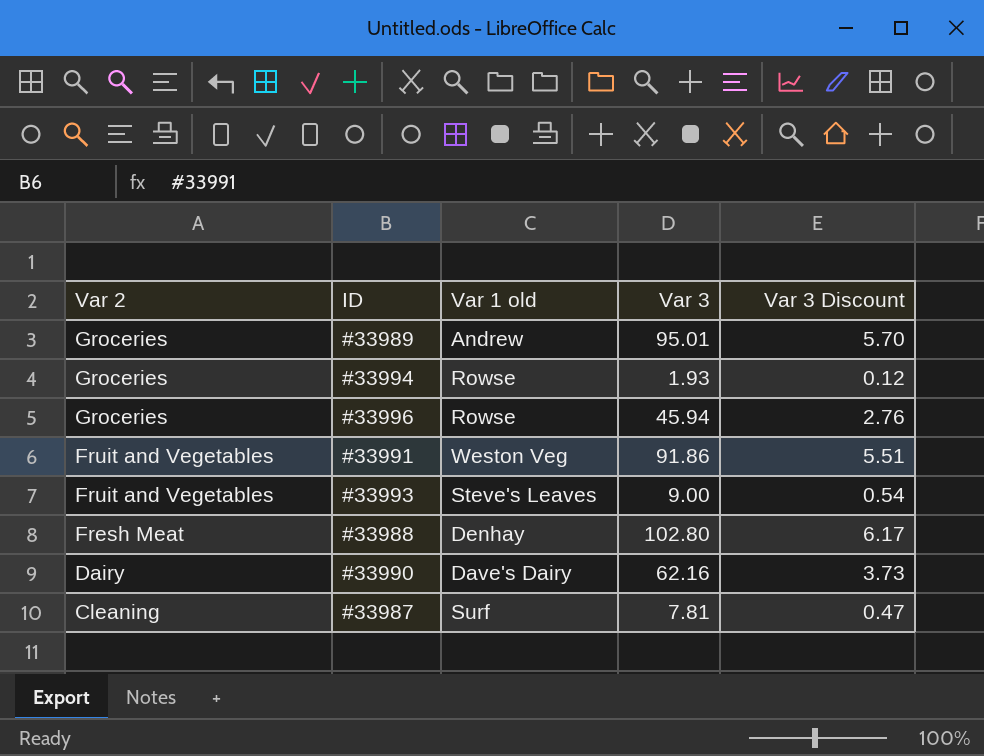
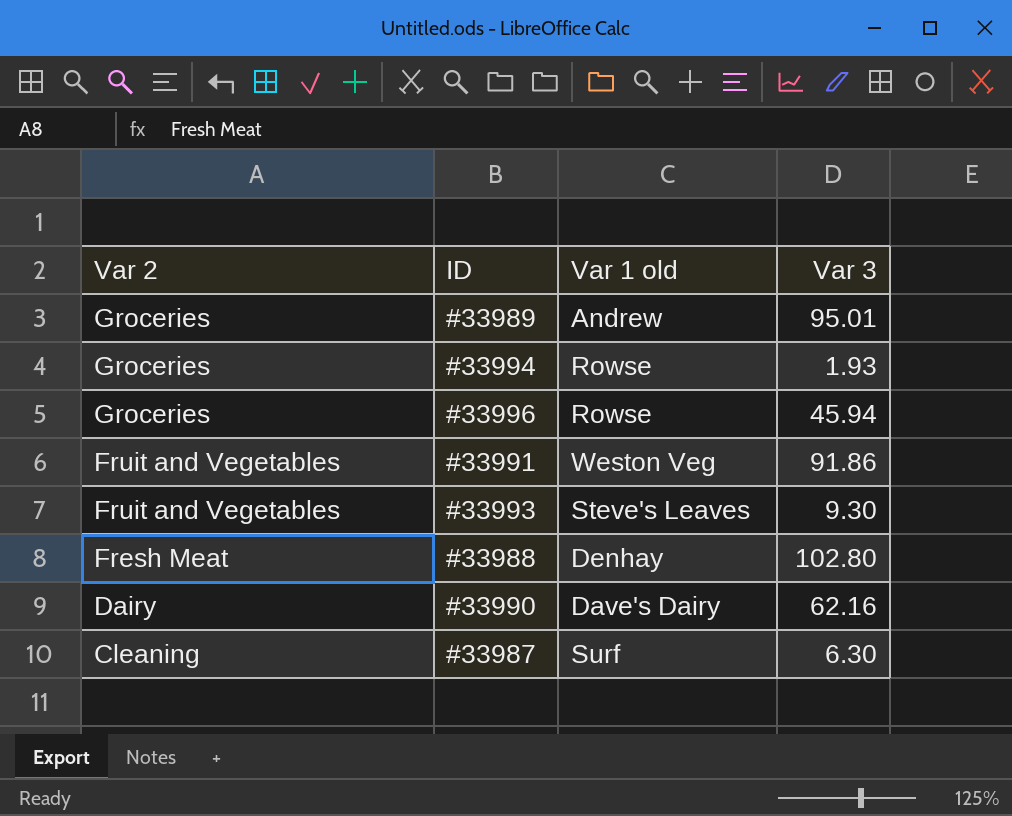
column Var 3 Discount | formula: [Var 3] * 0.06 -> none
#33993 | Var 3: 9.00 -> 9.30
#33987 | Var 3: 7.81 -> 6.30

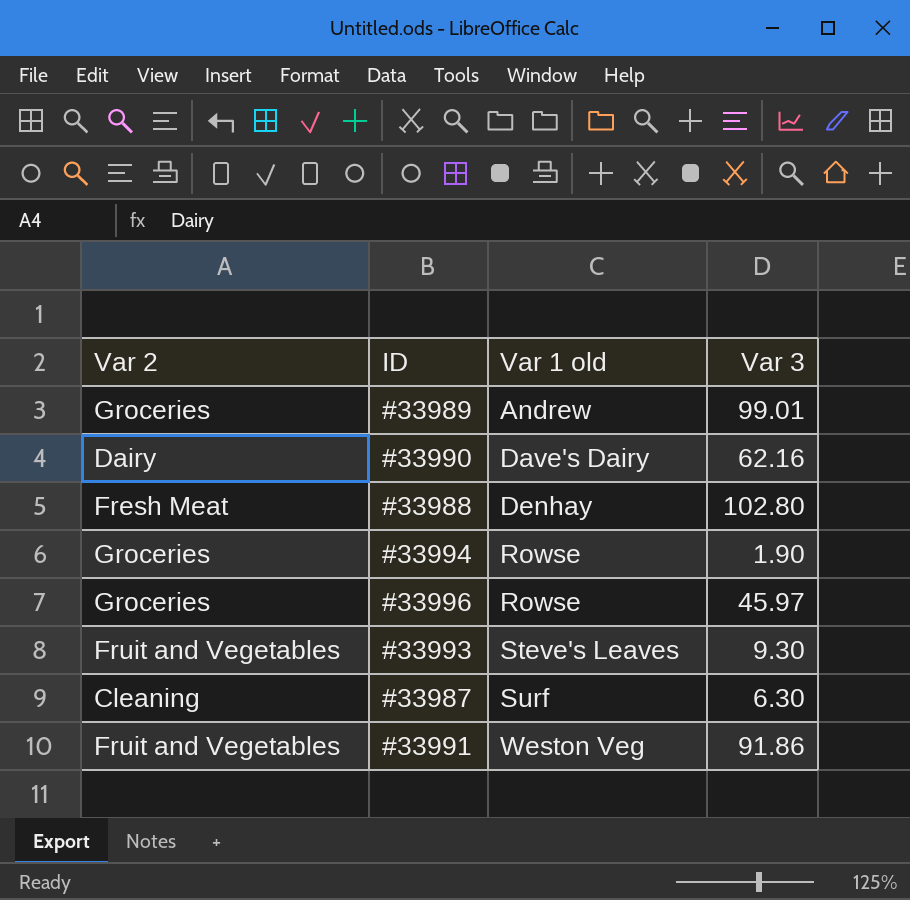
row order: Var 2 descending -> Var 1 old ascending
#33989 | Var 3: 95.01 -> 99.01
#33994 | Var 3: 1.93 -> 1.90
#33996 | Var 3: 45.94 -> 45.97

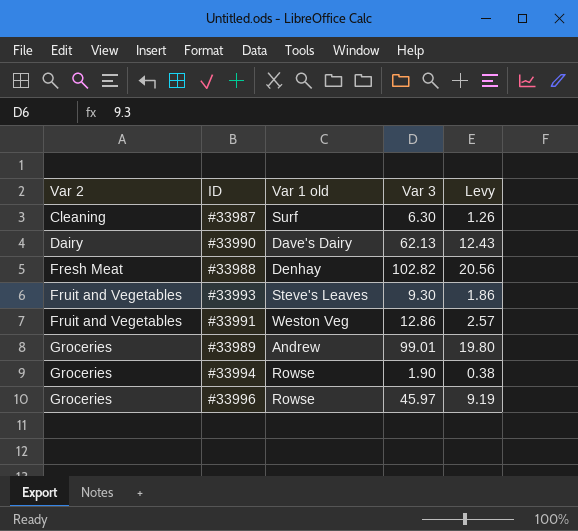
row order: Var 1 old ascending -> Var 2 ascending
column Levy | formula: none -> [Var 3] * 0.2
#33990 | Var 3: 62.16 -> 62.13
#33988 | Var 3: 102.80 -> 102.82
#33991 | Var 3: 91.86 -> 12.86

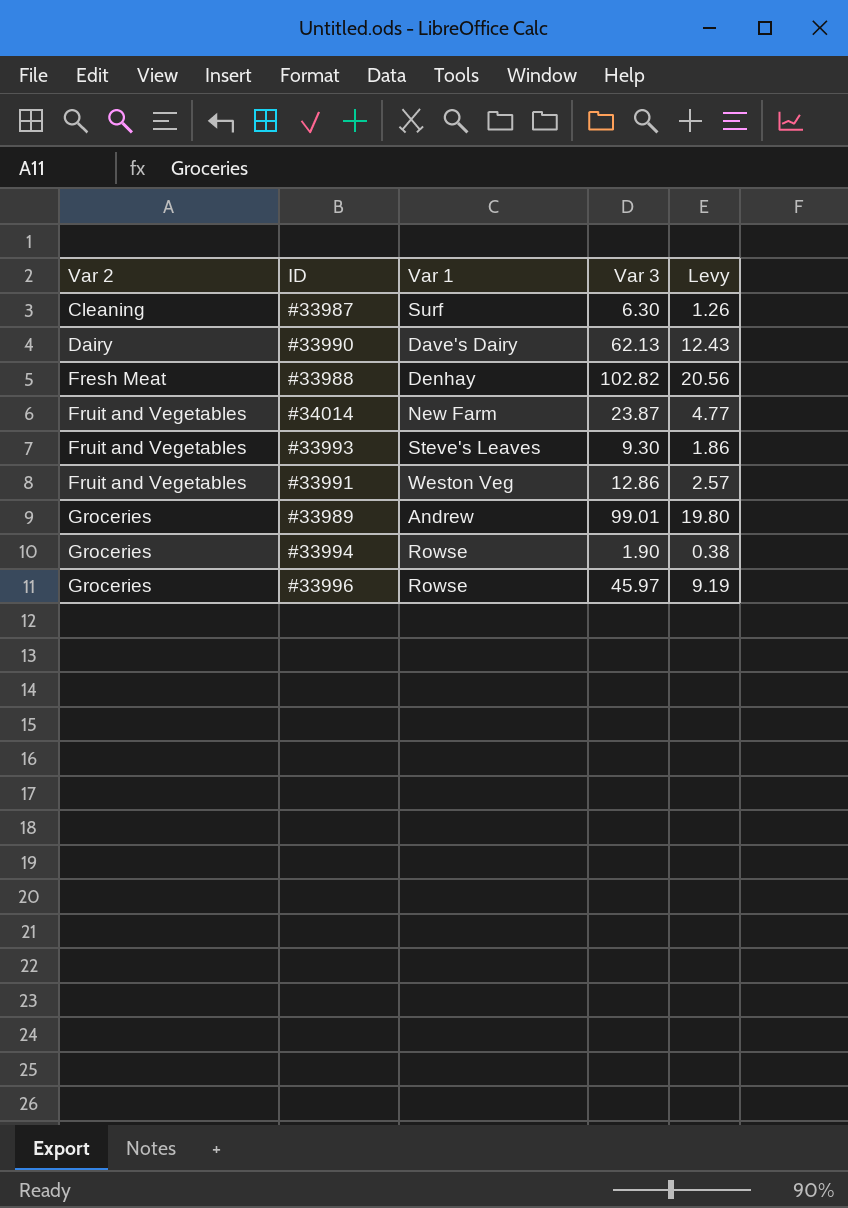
column name: Var 1 old -> Var 1
row #34014: none -> Fruit and Vegetables | New Farm | 23.87 | 4.77

